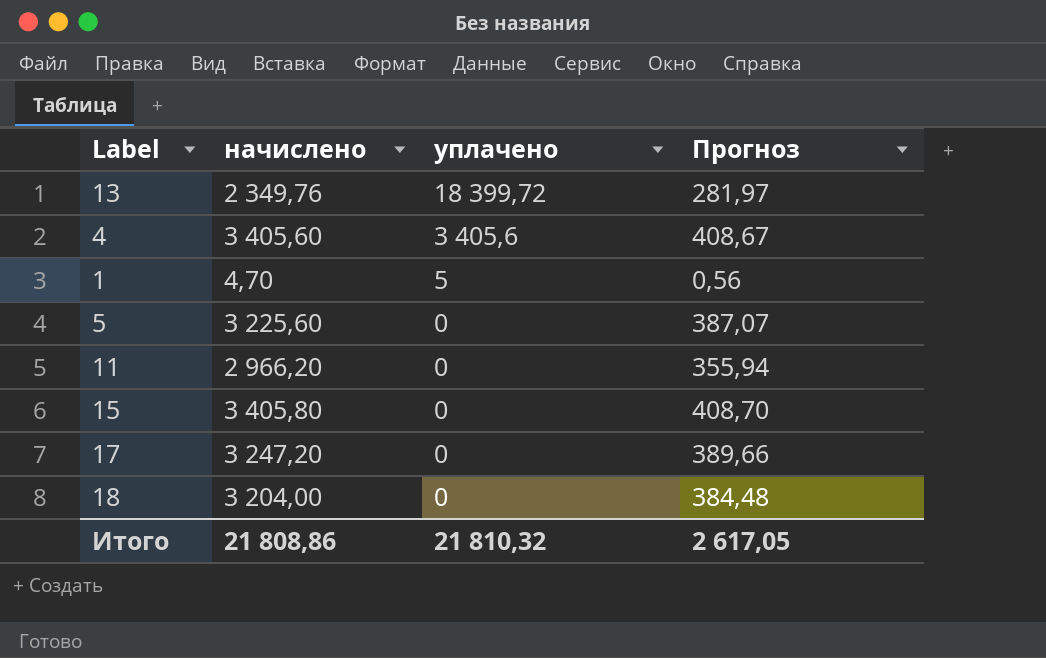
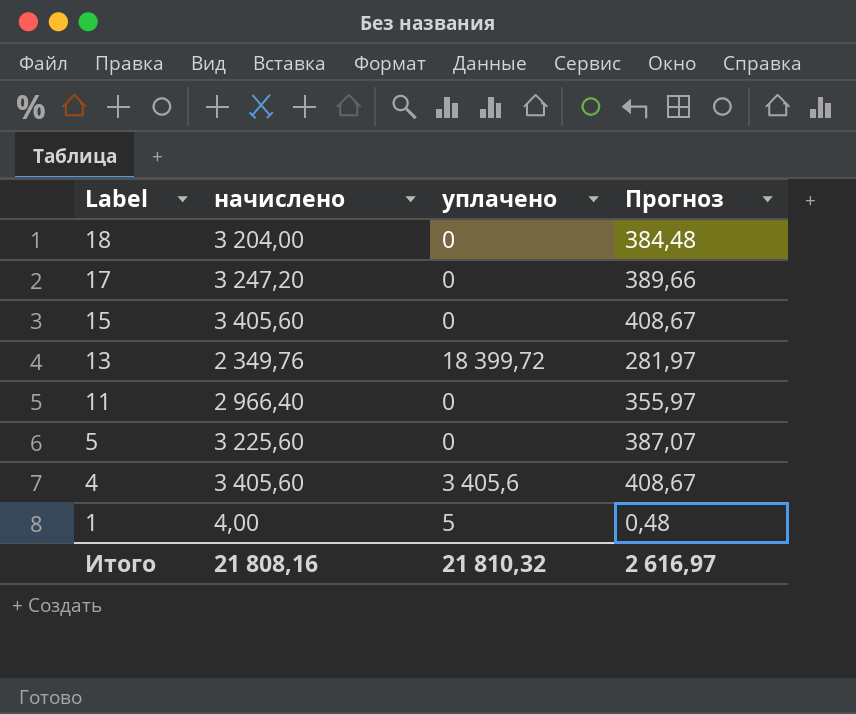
row order: уплачено descending -> Label descending
15 | начислено: 3 405,80 -> 3 405,60
15 | Прогноз: 408,70 -> 408,67
11 | начислено: 2 966,20 -> 2 966,40
11 | Прогноз: 355,94 -> 355,97
1 | начислено: 4,70 -> 4,00
1 | Прогноз: 0,56 -> 0,48
Итого | начислено: 21 808,86 -> 21 808,16
Итого | Прогноз: 2 617,05 -> 2 616,97

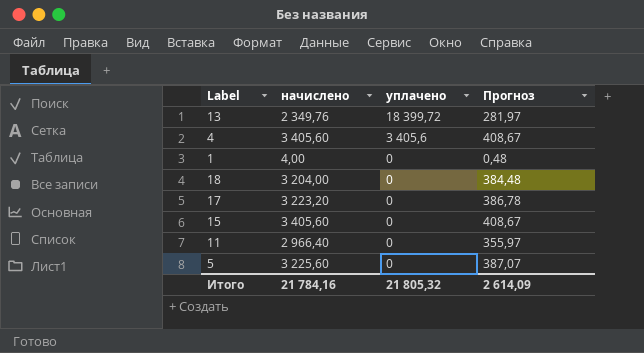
row order: Label descending -> уплачено descending
1 | уплачено: 5 -> 0
17 | начислено: 3 247,20 -> 3 223,20
17 | Прогноз: 389,66 -> 386,78
Итого | начислено: 21 808,16 -> 21 784,16
Итого | уплачено: 21 810,32 -> 21 805,32
Итого | Прогноз: 2 616,97 -> 2 614,09

